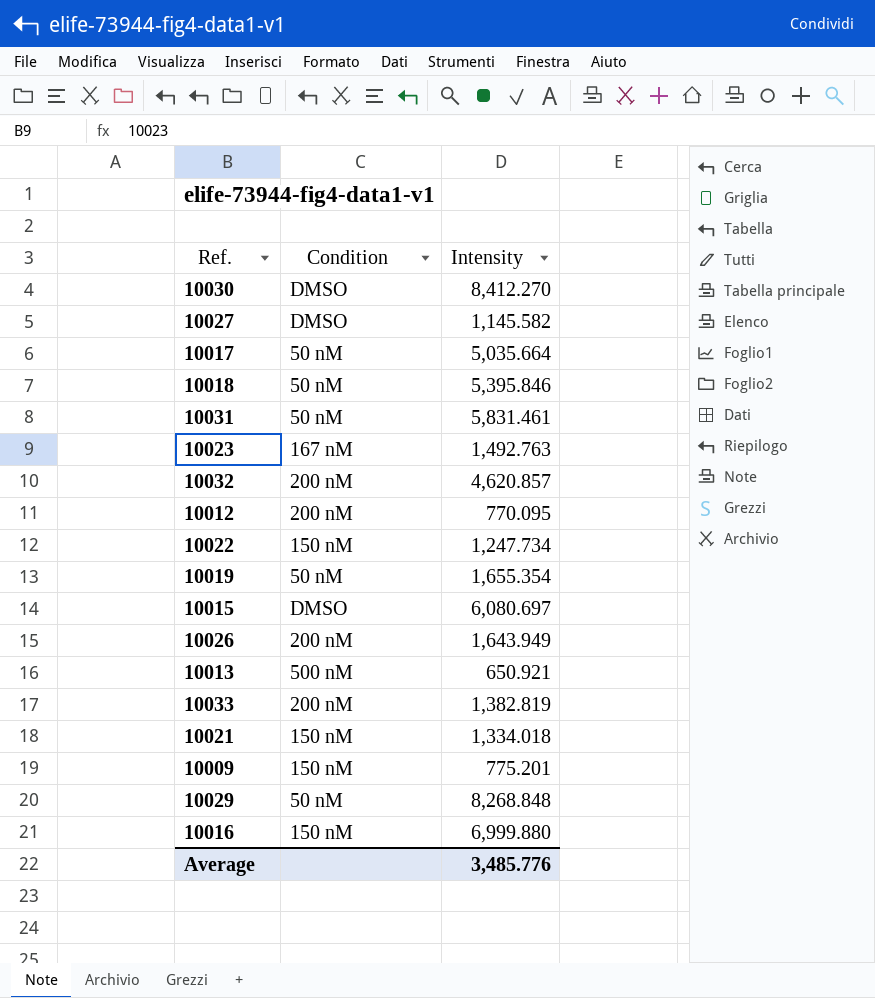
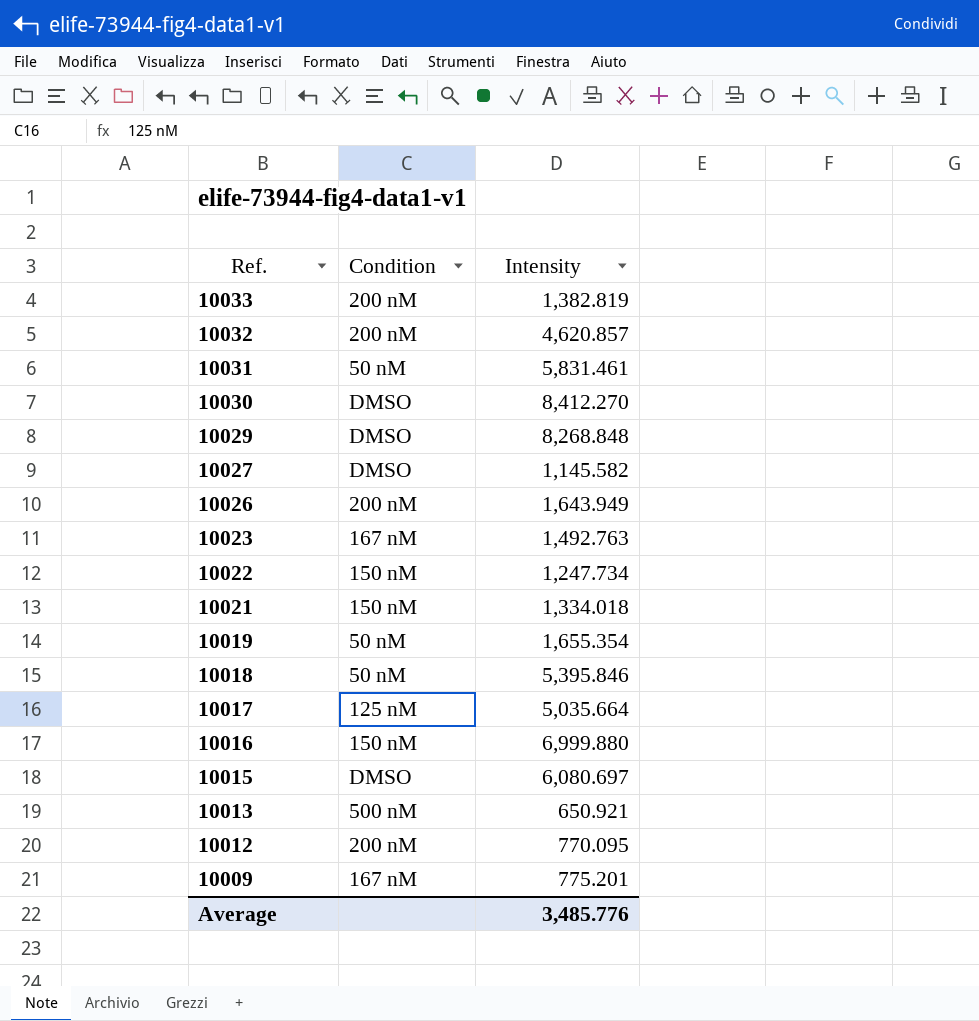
row order: none -> Ref. descending
10029 | Condition: 50 nM -> DMSO
10017 | Condition: 50 nM -> 125 nM
10009 | Condition: 150 nM -> 167 nM

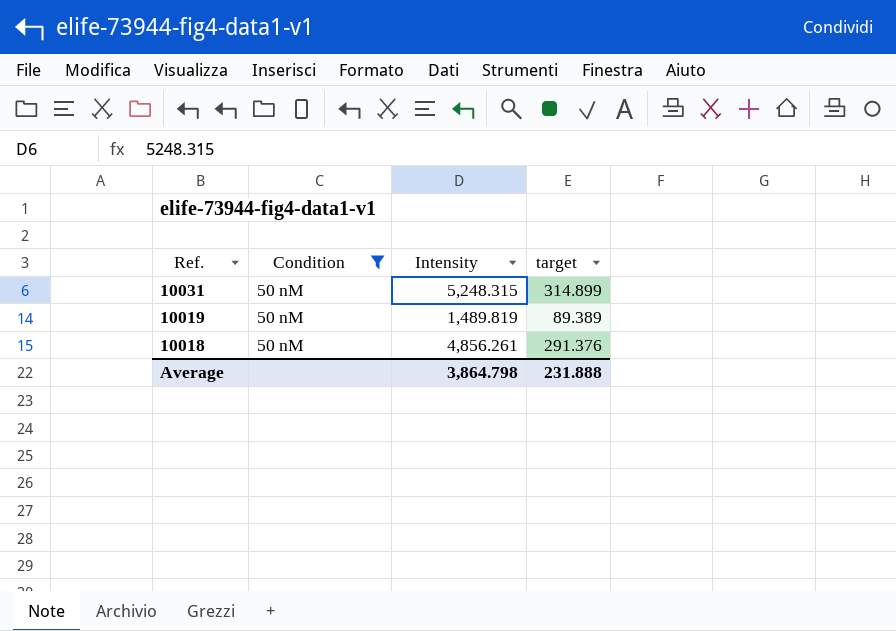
filter: none -> Condition = 50 nM
column target | formula: none -> [Intensity] * 0.06
10031 | Intensity: 5,831.461 -> 5,248.315
10019 | Intensity: 1,655.354 -> 1,489.819
10018 | Intensity: 5,395.846 -> 4,856.261
Average | Intensity: 3,485.776 -> 3,864.798

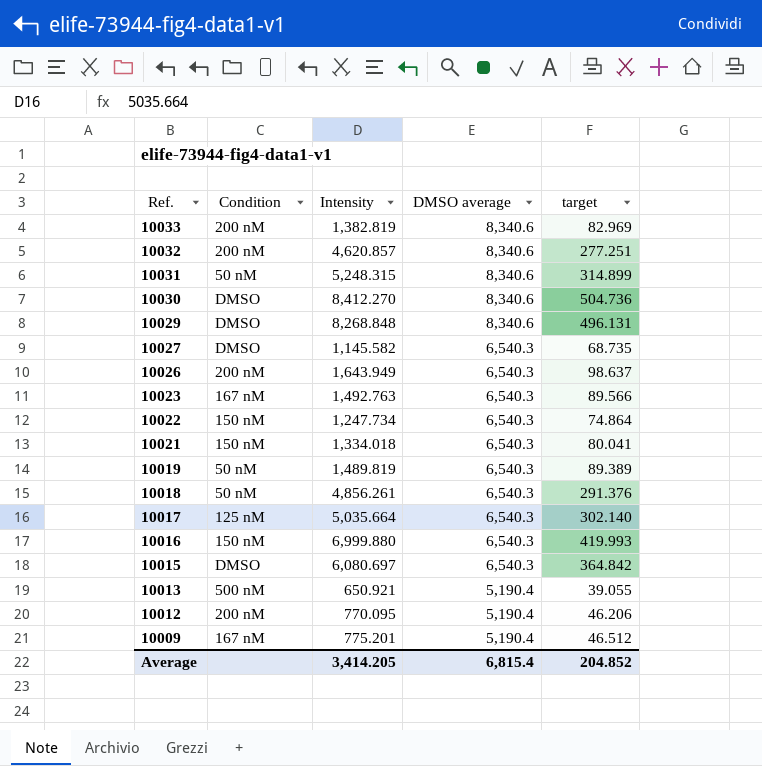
filter: Condition = 50 nM -> none
column DMSO average | position: none -> 4
Average | Intensity: 3,864.798 -> 3,414.205
Average | target: 231.888 -> 204.852

